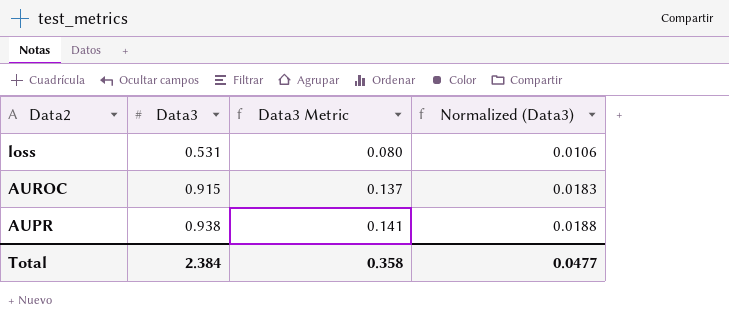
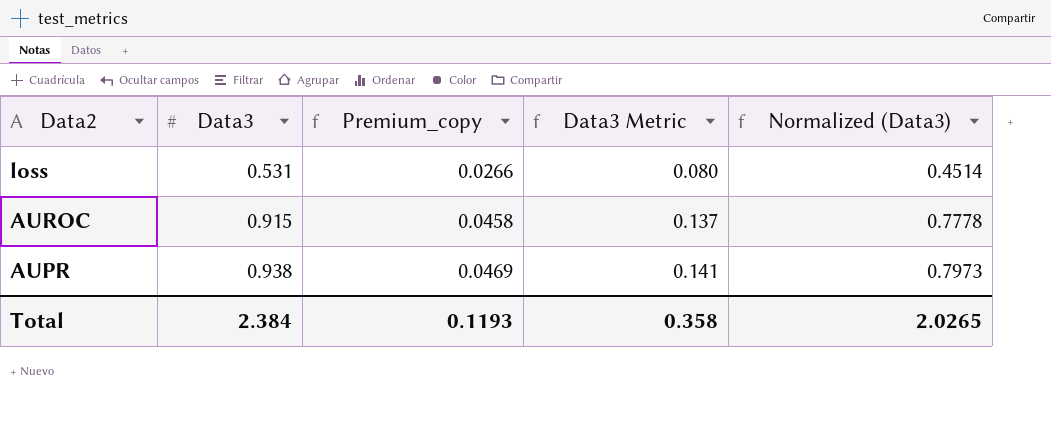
column Premium_copy | formula: none -> [Data3] * 0.05
column Normalized (Data3) | formula: [Data3] * 0.02 -> [Data3] * 0.85
Total | Normalized (Data3): 0.0477 -> 2.0265

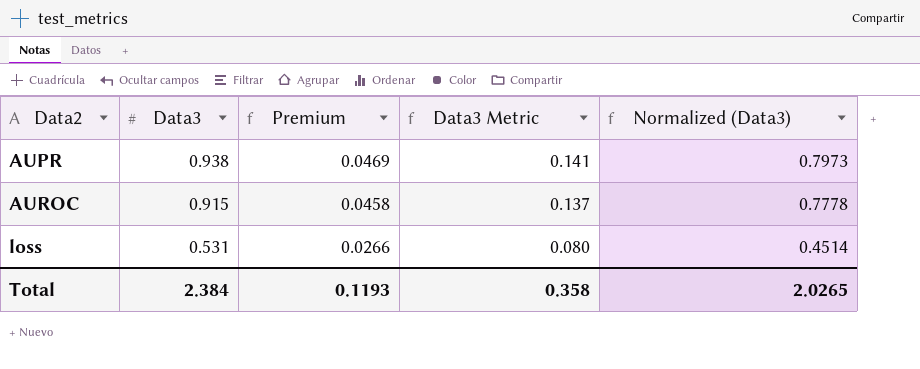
row order: Data2 descending -> Data2 ascending
column name: Premium_copy -> Premium

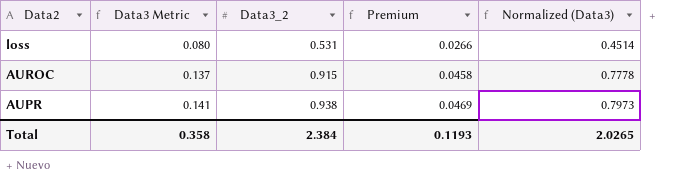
row order: Data2 ascending -> Data2 descending
column Data3 Metric | position: 4 -> 2
column name: Data3 -> Data3_2

